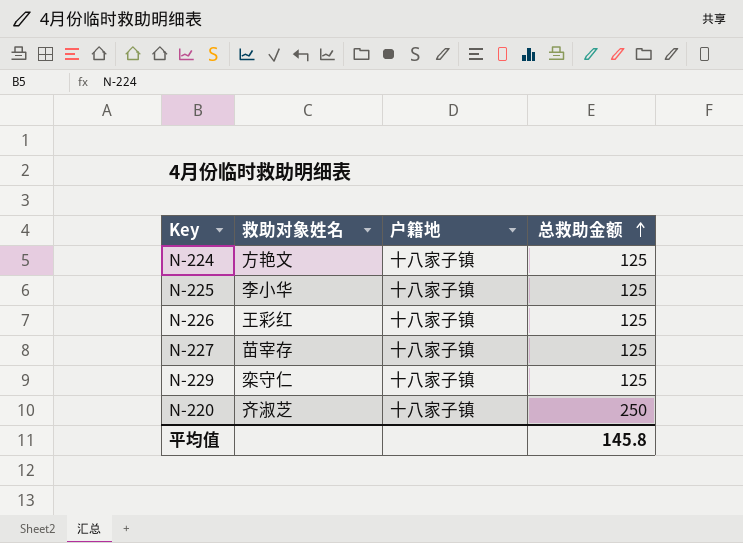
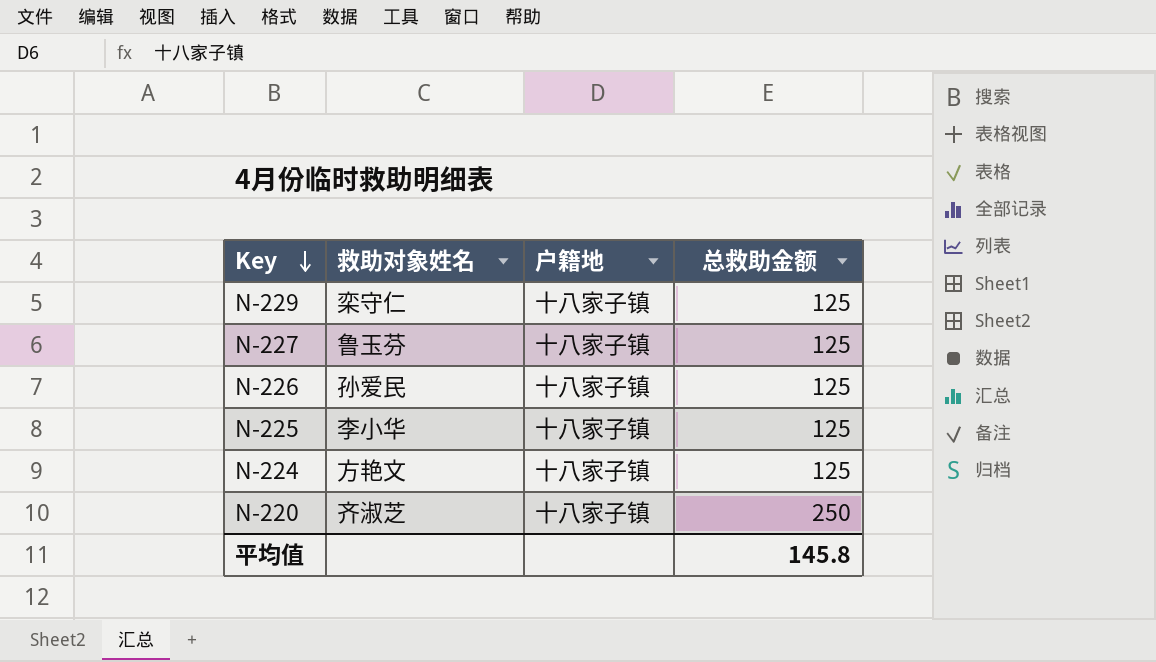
row order: 总救助金额 ascending -> Key descending
N-227 | 救助对象姓名: 苗宰存 -> 鲁玉芬
N-226 | 救助对象姓名: 王彩红 -> 孙爱民

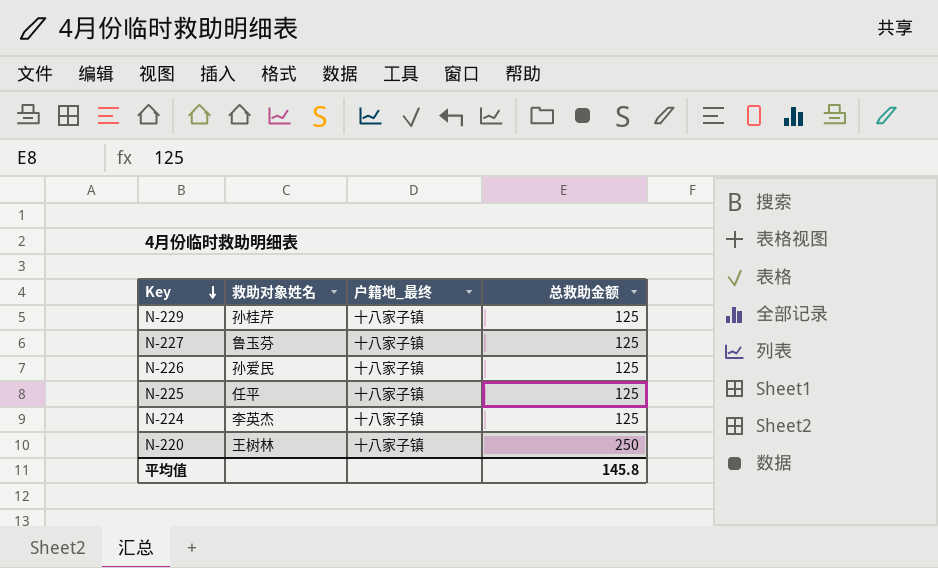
column name: 户籍地 -> 户籍地_最终
N-229 | 救助对象姓名: 栾守仁 -> 孙桂芹
N-225 | 救助对象姓名: 李小华 -> 任平
N-224 | 救助对象姓名: 方艳文 -> 李英杰
N-220 | 救助对象姓名: 齐淑芝 -> 王树林

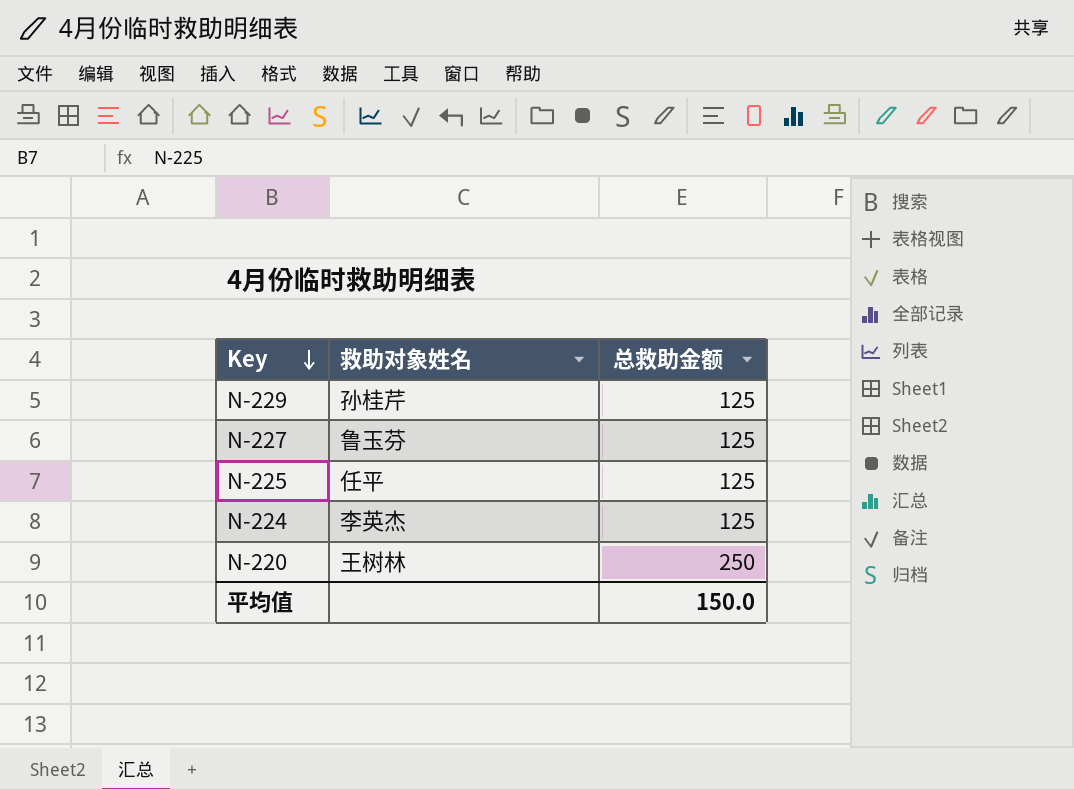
column 户籍地_最终 | position: 3 -> none
row N-226: 孙爱民 | 十八家子镇 | 125 -> none
平均值 | 总救助金额: 145.8 -> 150.0

